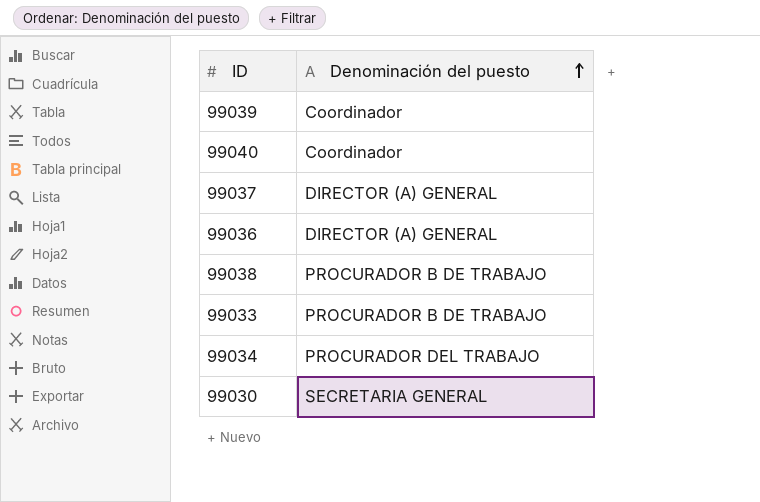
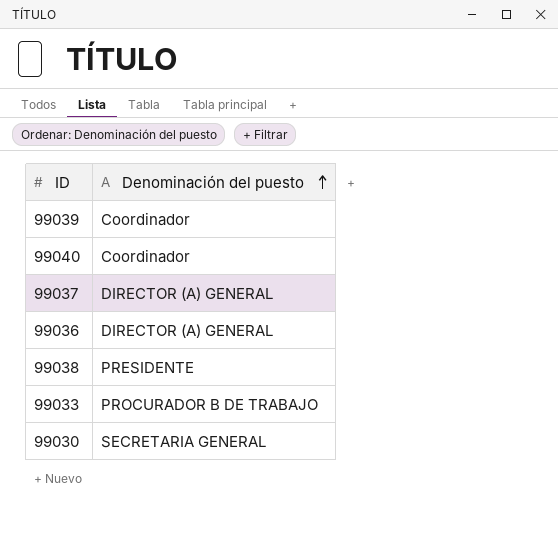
row 99034: PROCURADOR DEL TRABAJO -> none
99038 | Denominación del puesto: PROCURADOR B DE TRABAJO -> PRESIDENTE

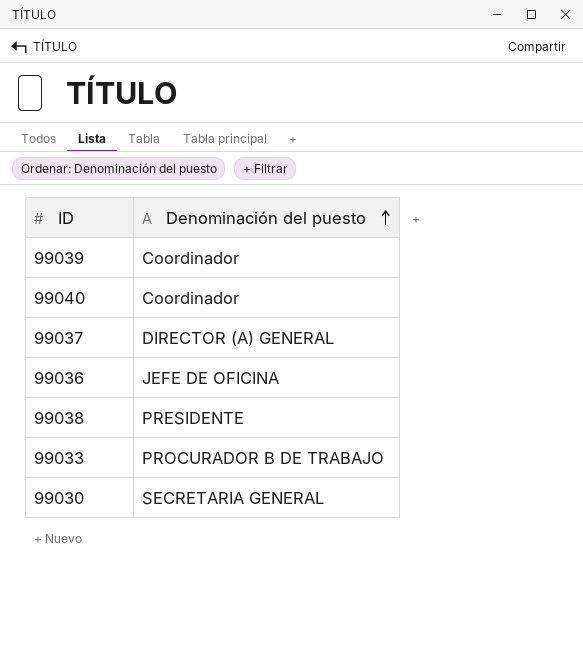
99036 | Denominación del puesto: DIRECTOR (A) GENERAL -> JEFE DE OFICINA

